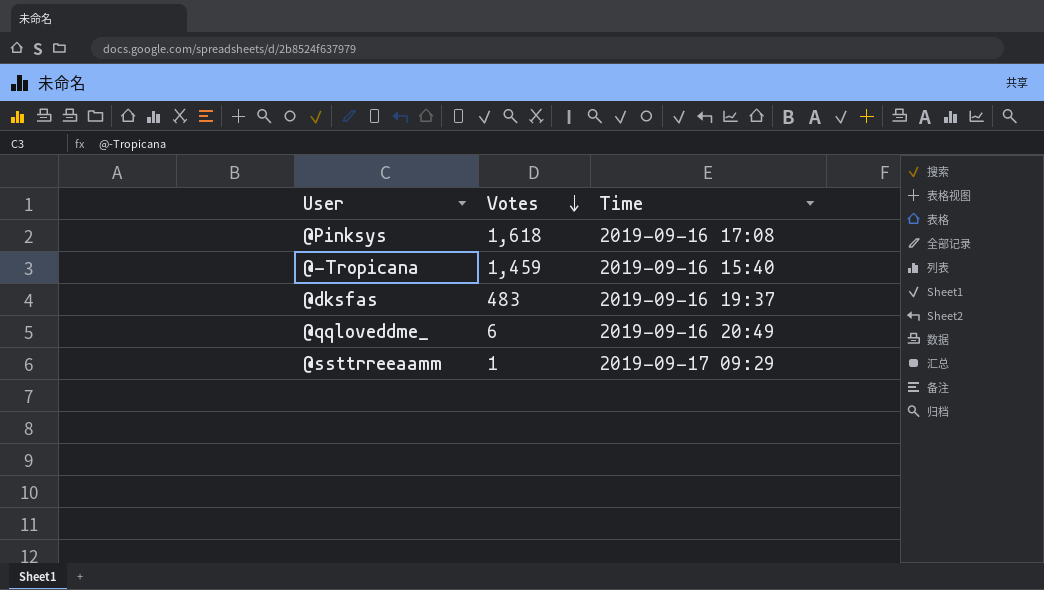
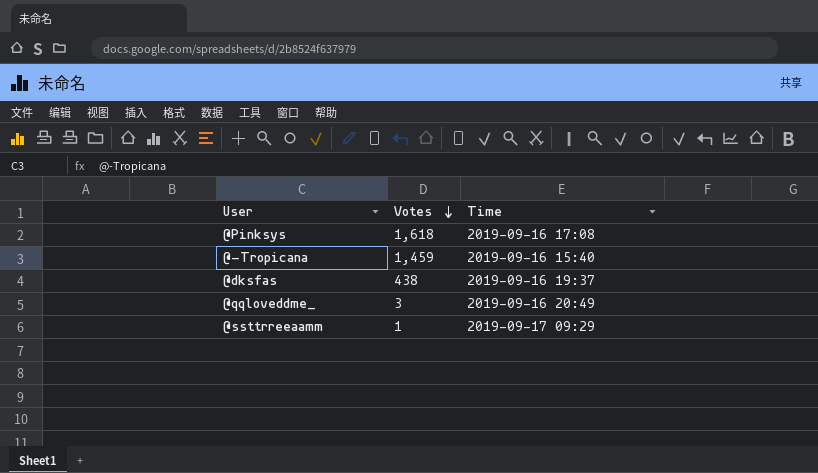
@dksfas | Votes: 483 -> 438
@qqloveddme_ | Votes: 6 -> 3

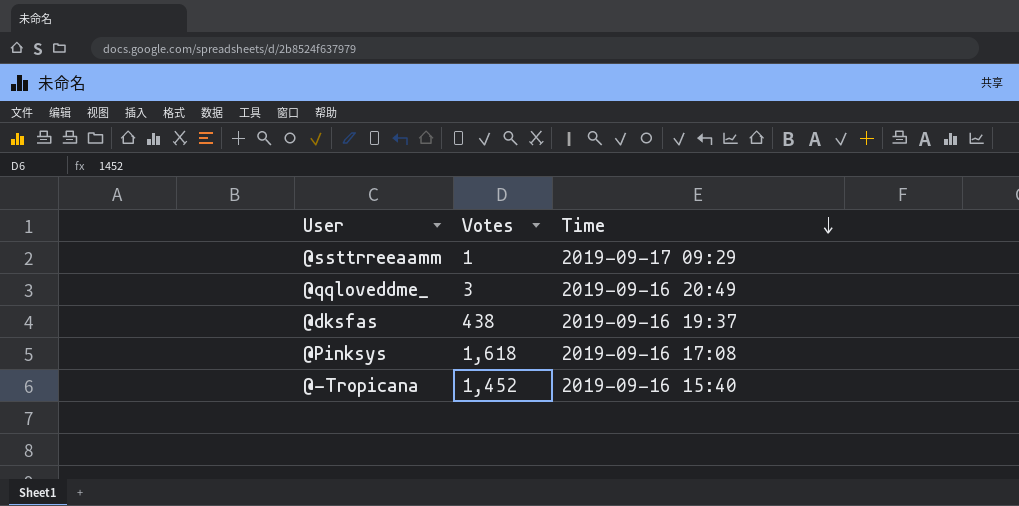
row order: Votes descending -> Time descending
@-Tropicana | Votes: 1,459 -> 1,452

